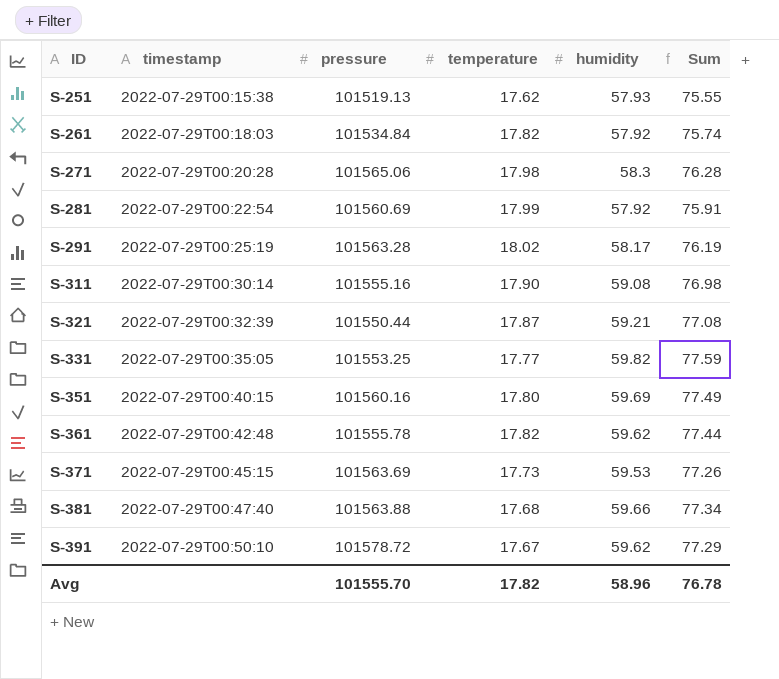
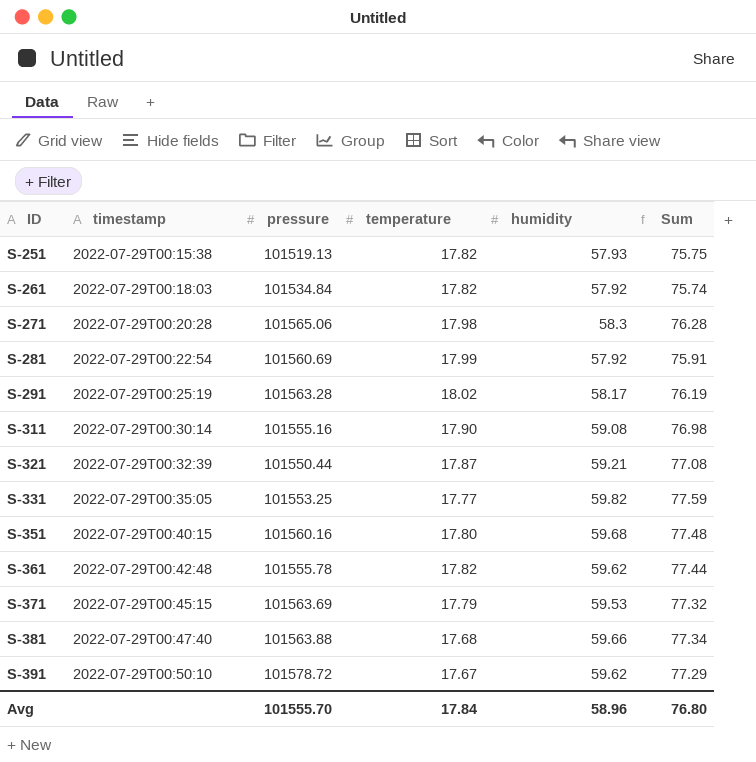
S-251 | temperature: 17.62 -> 17.82
S-251 | Sum: 75.55 -> 75.75
S-351 | humidity: 59.69 -> 59.68
S-351 | Sum: 77.49 -> 77.48
S-371 | temperature: 17.73 -> 17.79
S-371 | Sum: 77.26 -> 77.32
Avg | temperature: 17.82 -> 17.84
Avg | Sum: 76.78 -> 76.80

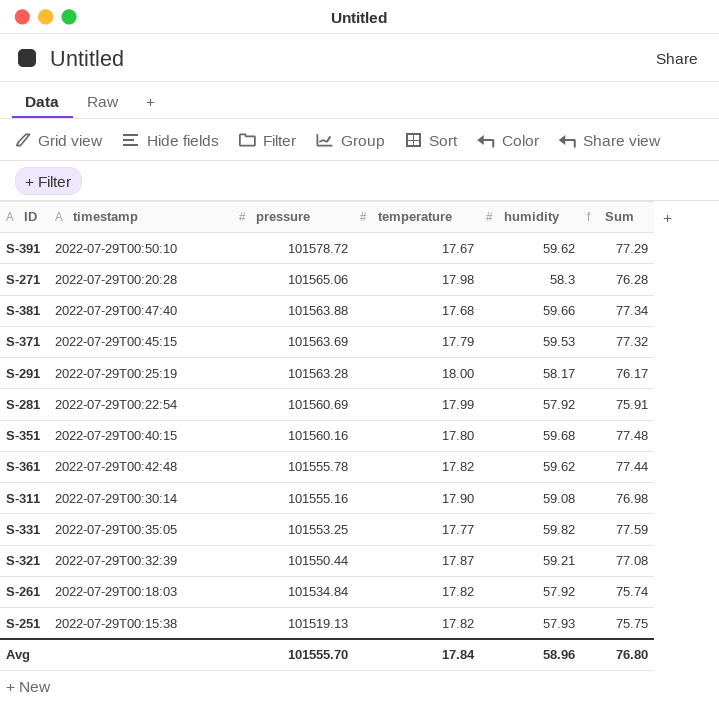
row order: ID ascending -> pressure descending
S-291 | temperature: 18.02 -> 18.00
S-291 | Sum: 76.19 -> 76.17

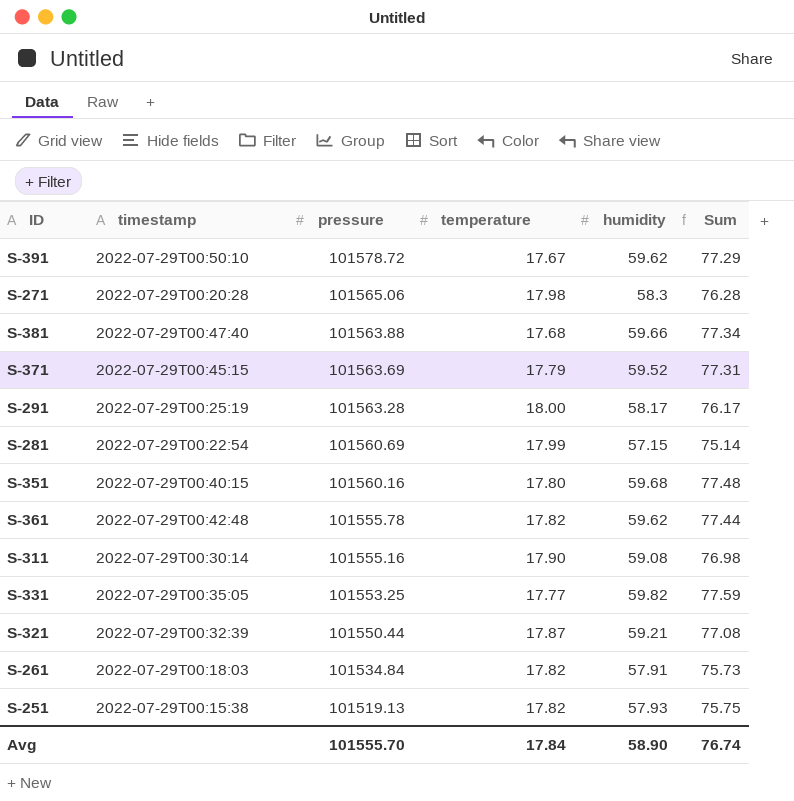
S-371 | humidity: 59.53 -> 59.52
S-371 | Sum: 77.32 -> 77.31
S-281 | humidity: 57.92 -> 57.15
S-281 | Sum: 75.91 -> 75.14
S-261 | humidity: 57.92 -> 57.91
S-261 | Sum: 75.74 -> 75.73
Avg | humidity: 58.96 -> 58.90
Avg | Sum: 76.80 -> 76.74

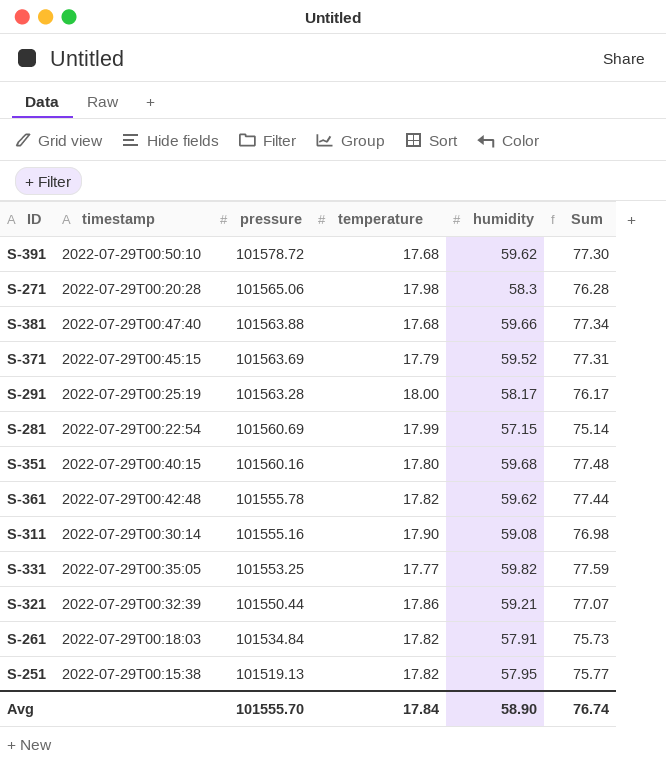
S-391 | temperature: 17.67 -> 17.68
S-391 | Sum: 77.29 -> 77.30
S-321 | temperature: 17.87 -> 17.86
S-321 | Sum: 77.08 -> 77.07
S-251 | humidity: 57.93 -> 57.95
S-251 | Sum: 75.75 -> 75.77

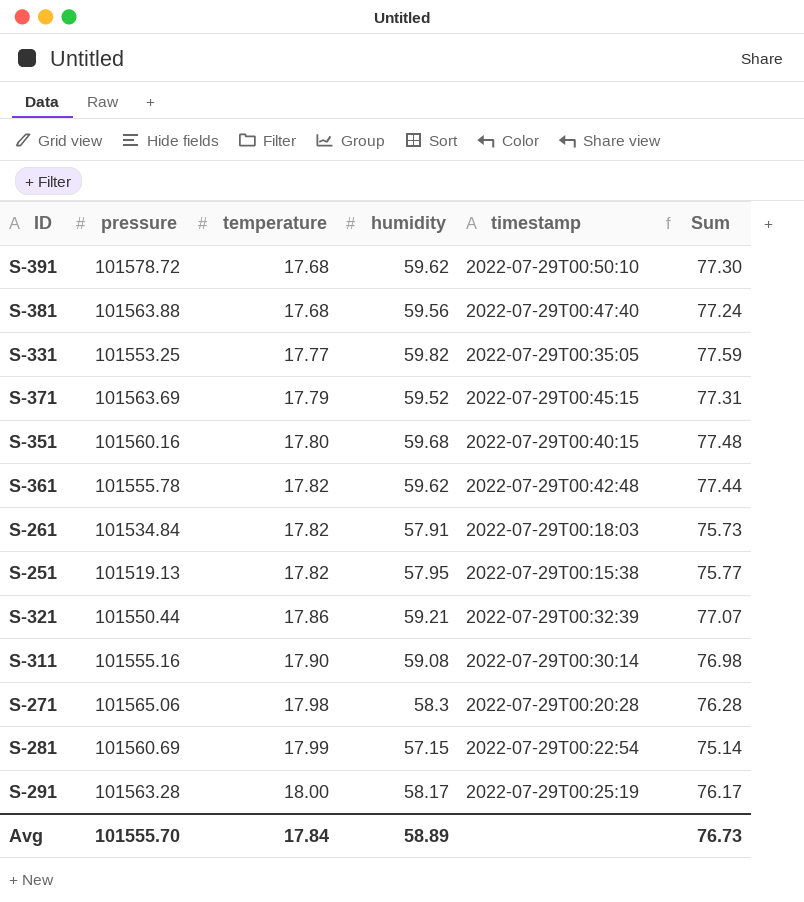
row order: pressure descending -> temperature ascending
column timestamp | position: 2 -> 5
S-381 | humidity: 59.66 -> 59.56
S-381 | Sum: 77.34 -> 77.24
Avg | humidity: 58.90 -> 58.89
Avg | Sum: 76.74 -> 76.73

